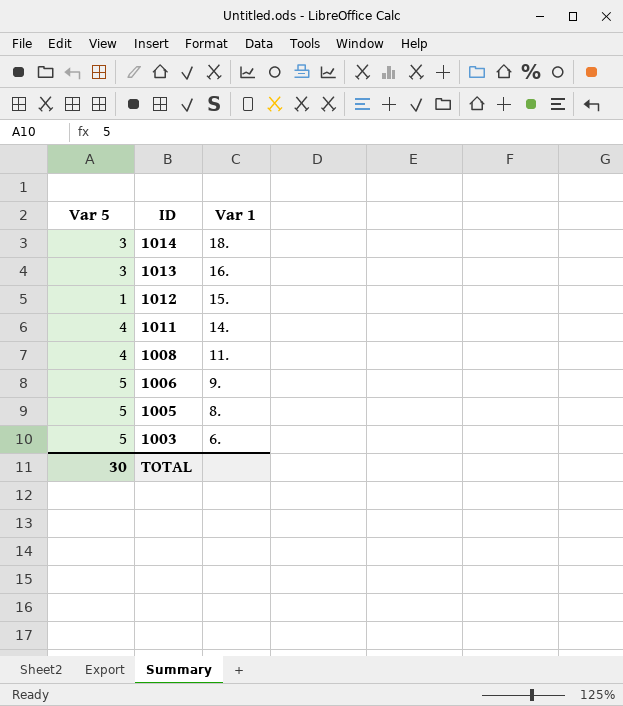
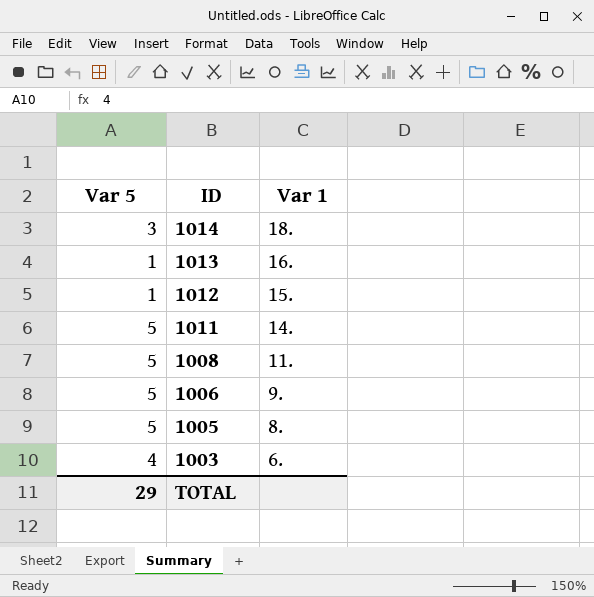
1013 | Var 5: 3 -> 1
1011 | Var 5: 4 -> 5
1008 | Var 5: 4 -> 5
1003 | Var 5: 5 -> 4
TOTAL | Var 5: 30 -> 29

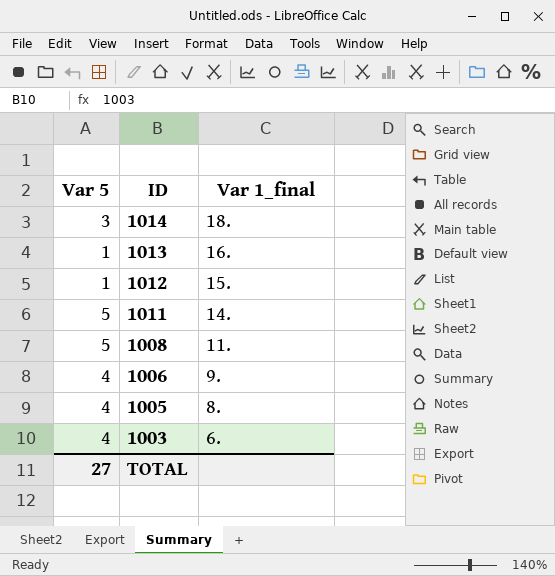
column name: Var 1 -> Var 1_final
1006 | Var 5: 5 -> 4
1005 | Var 5: 5 -> 4
TOTAL | Var 5: 29 -> 27

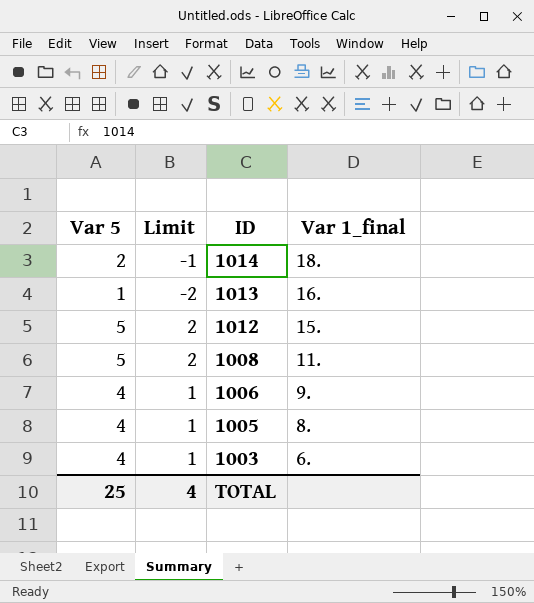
column Limit | formula: none -> [Var 5] - 3
row 1011: 5 | 14. -> none
1014 | Var 5: 3 -> 2
1012 | Var 5: 1 -> 5
TOTAL | Var 5: 27 -> 25

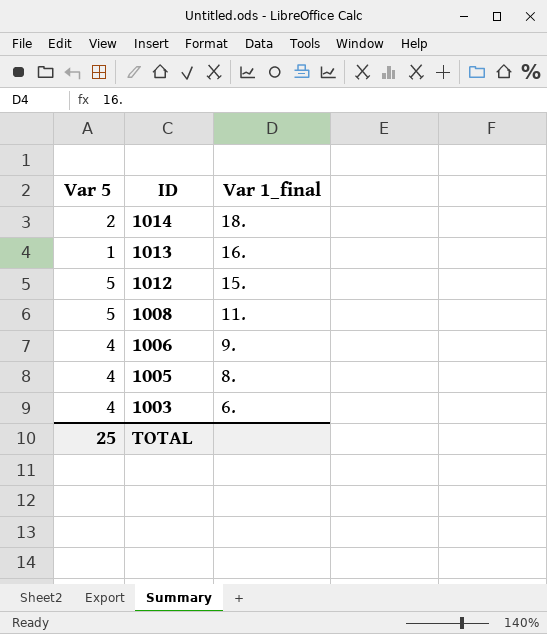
column Limit | formula: [Var 5] - 3 -> none

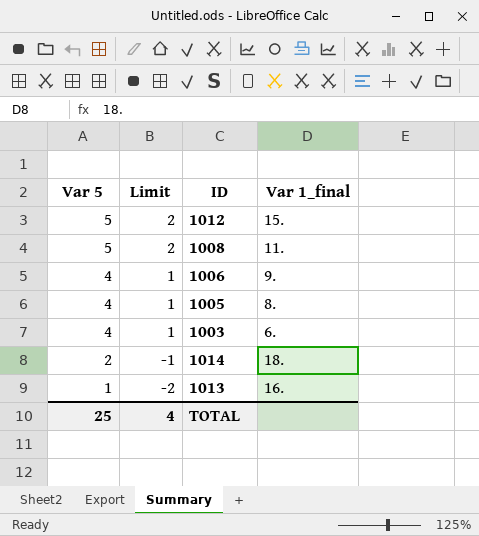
row order: ID descending -> Var 5 descending
column Limit | formula: none -> [Var 5] - 3

